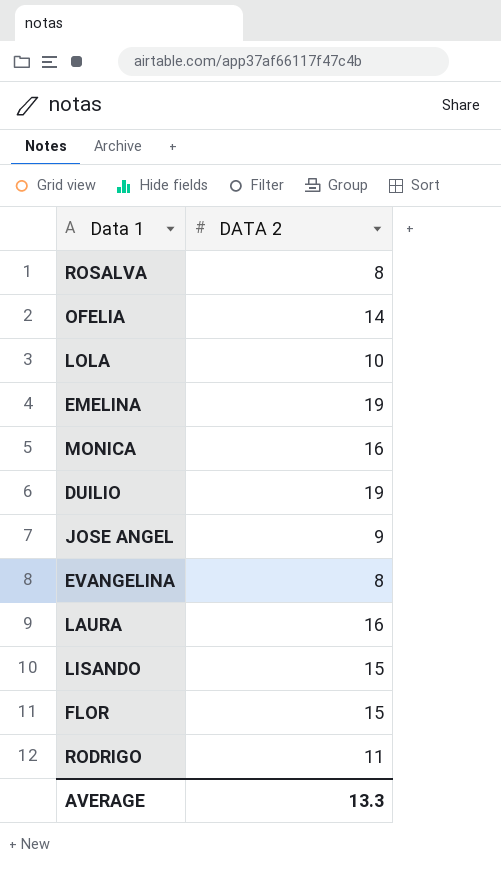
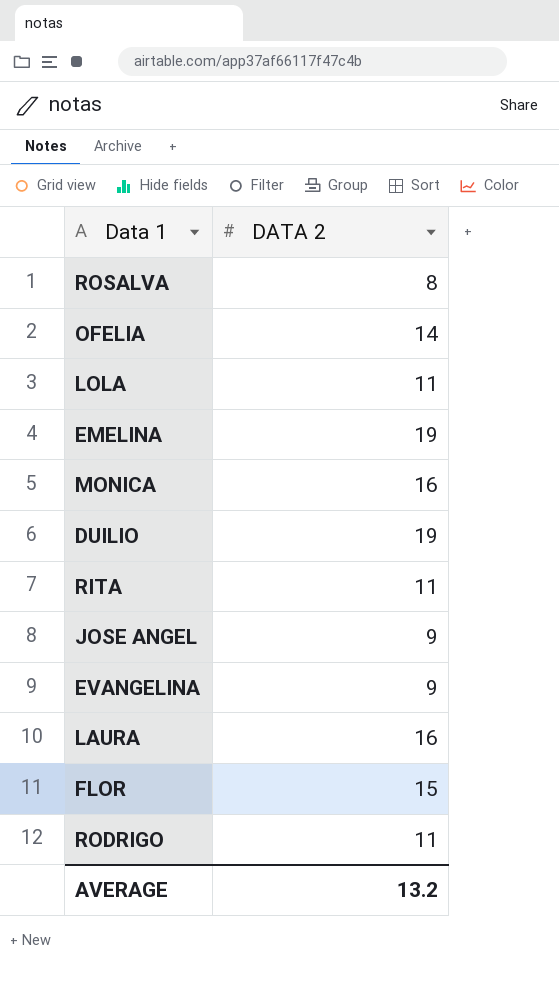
row LISANDO: 15 -> none
LOLA | DATA 2: 10 -> 11
row RITA: none -> 11
EVANGELINA | DATA 2: 8 -> 9
AVERAGE | DATA 2: 13.3 -> 13.2

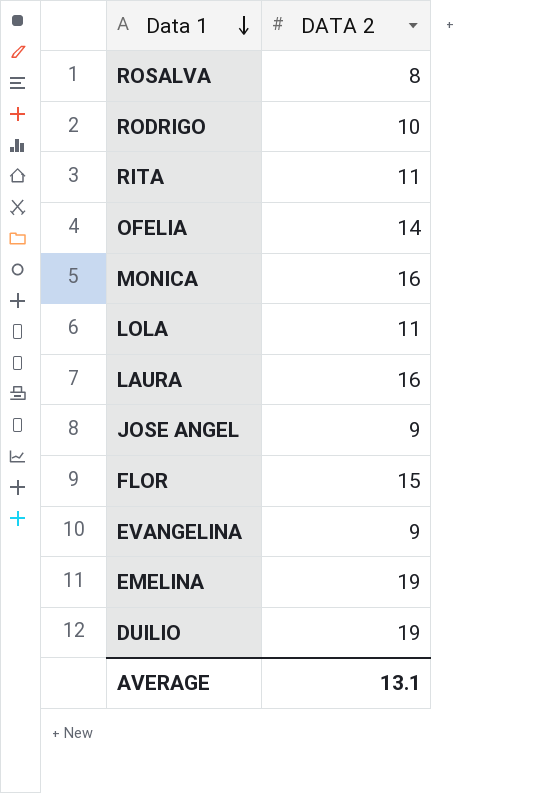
row order: none -> Data 1 descending
RODRIGO | DATA 2: 11 -> 10
AVERAGE | DATA 2: 13.2 -> 13.1

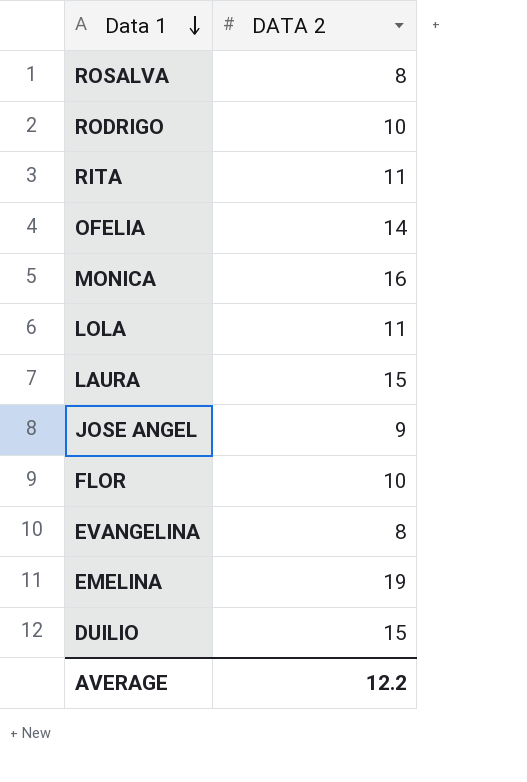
LAURA | DATA 2: 16 -> 15
FLOR | DATA 2: 15 -> 10
EVANGELINA | DATA 2: 9 -> 8
DUILIO | DATA 2: 19 -> 15
AVERAGE | DATA 2: 13.1 -> 12.2

